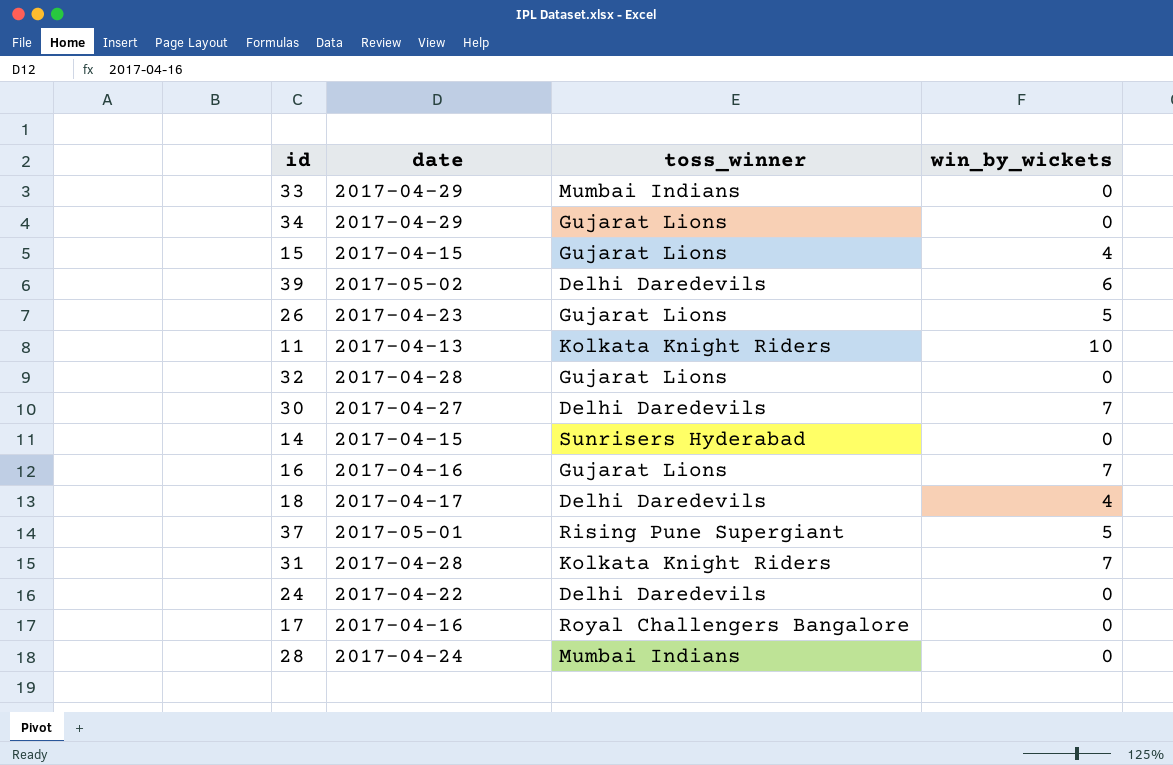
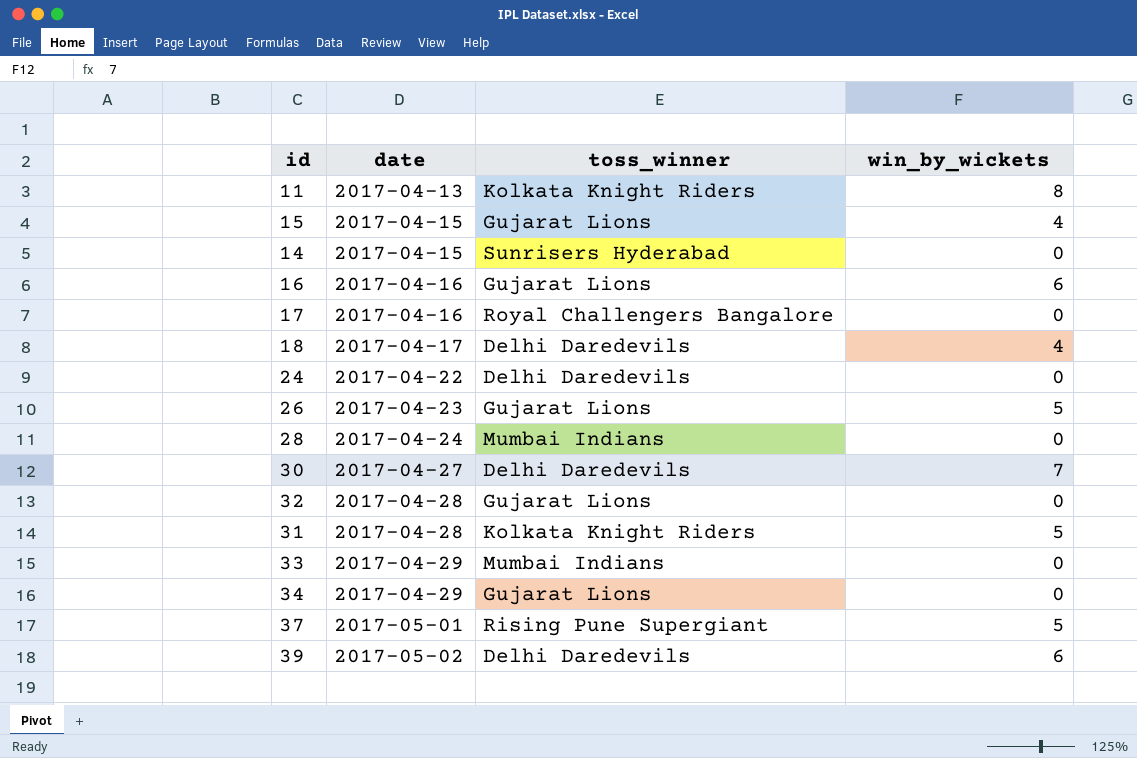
row order: none -> date ascending
11 | win_by_wickets: 10 -> 8
16 | win_by_wickets: 7 -> 6
31 | win_by_wickets: 7 -> 5

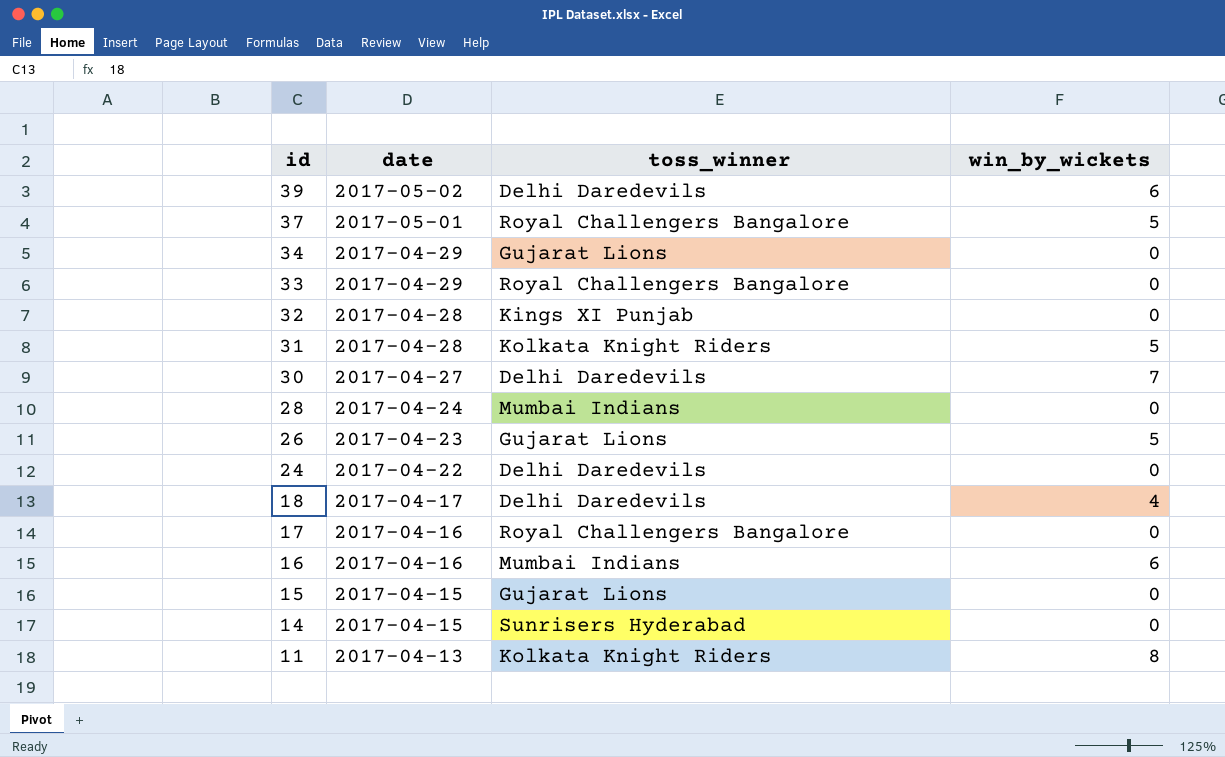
row order: date ascending -> id descending
37 | toss_winner: Rising Pune Supergiant -> Royal Challengers Bangalore
33 | toss_winner: Mumbai Indians -> Royal Challengers Bangalore
32 | toss_winner: Gujarat Lions -> Kings XI Punjab
16 | toss_winner: Gujarat Lions -> Mumbai Indians
15 | win_by_wickets: 4 -> 0

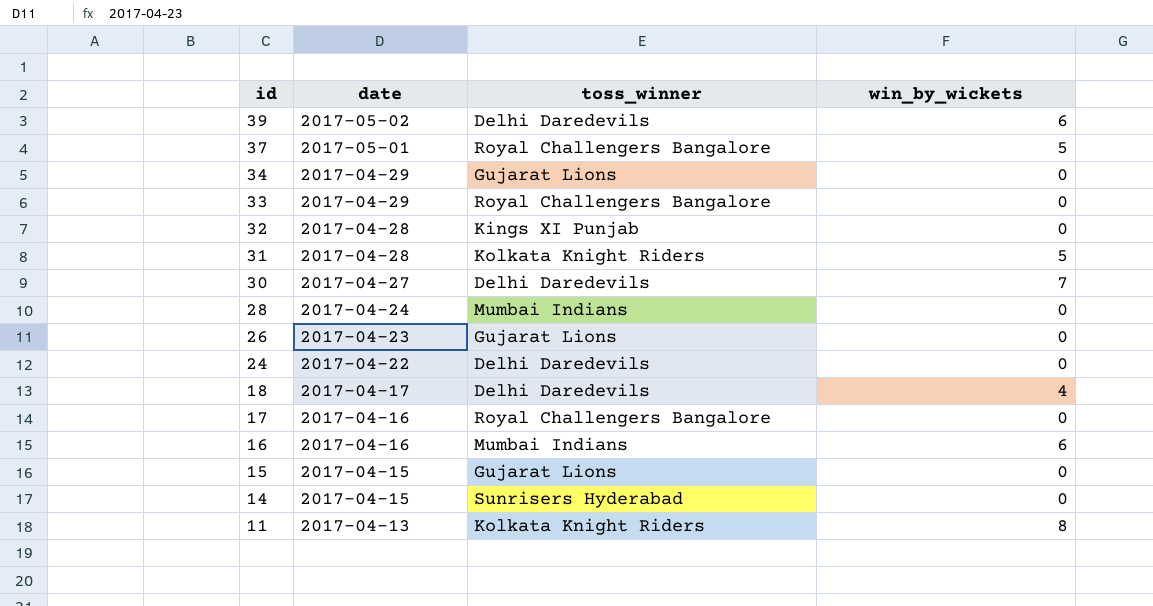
26 | win_by_wickets: 5 -> 0

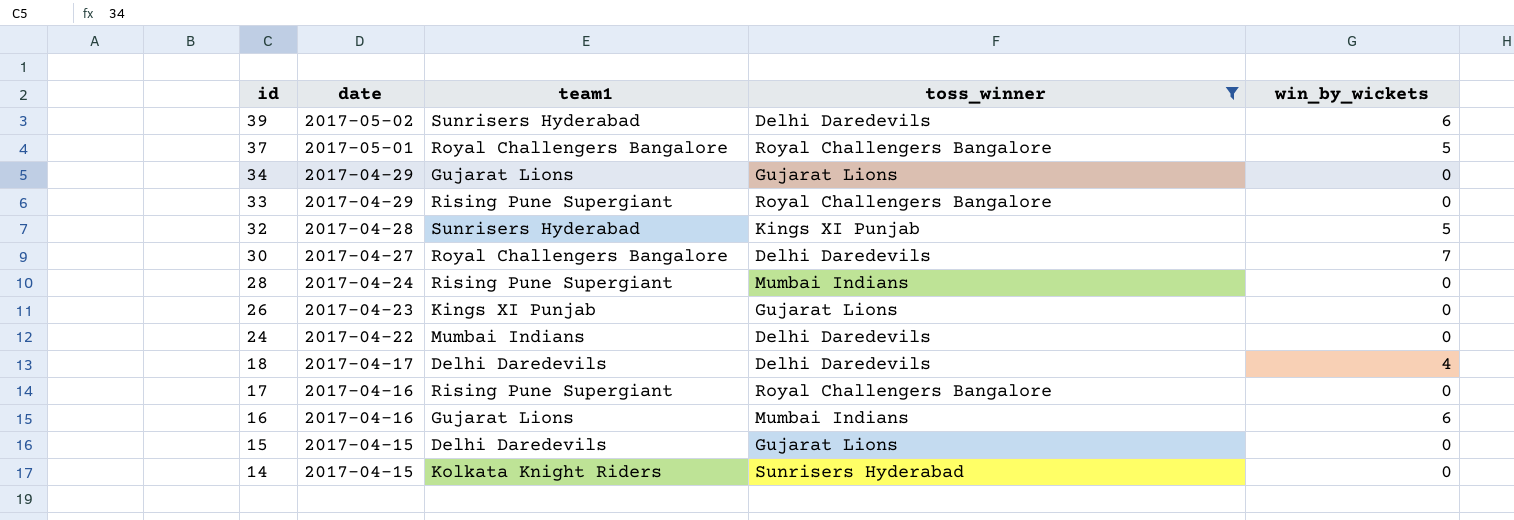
filter: none -> toss_winner != Kolkata Knight Riders
column team1 | position: none -> 3
32 | win_by_wickets: 0 -> 5

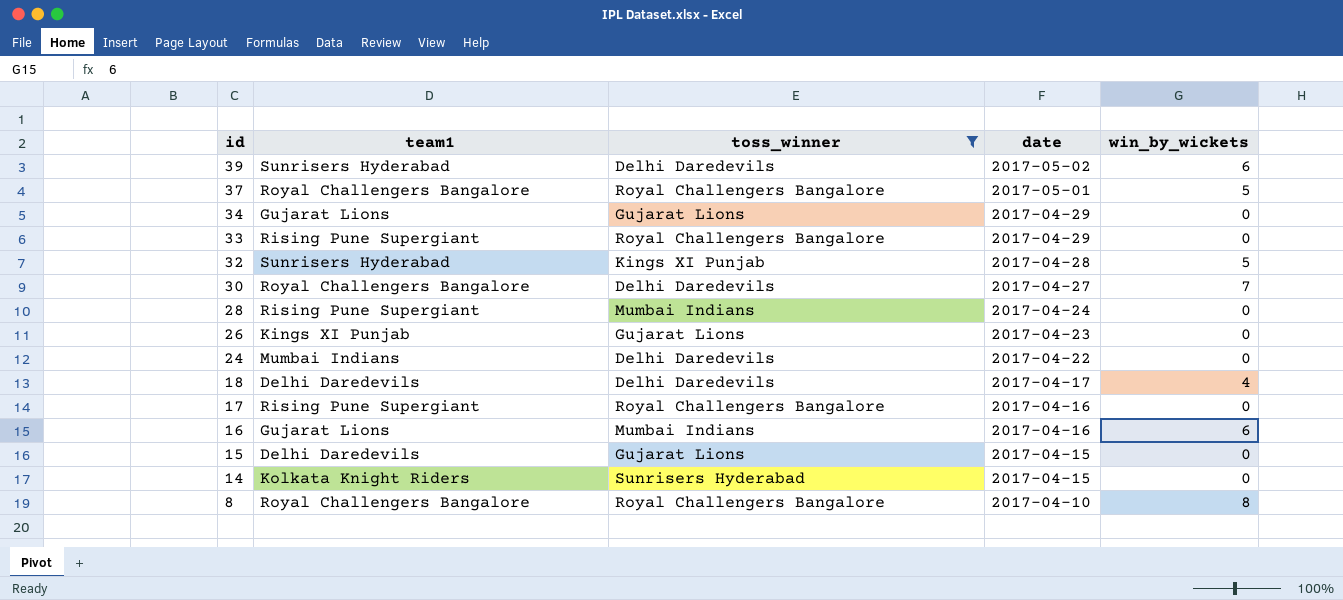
column date | position: 2 -> 4
row 8: none -> Royal Challengers Bangalore | Royal Challengers Bangalore | 2017-04-10 | 8

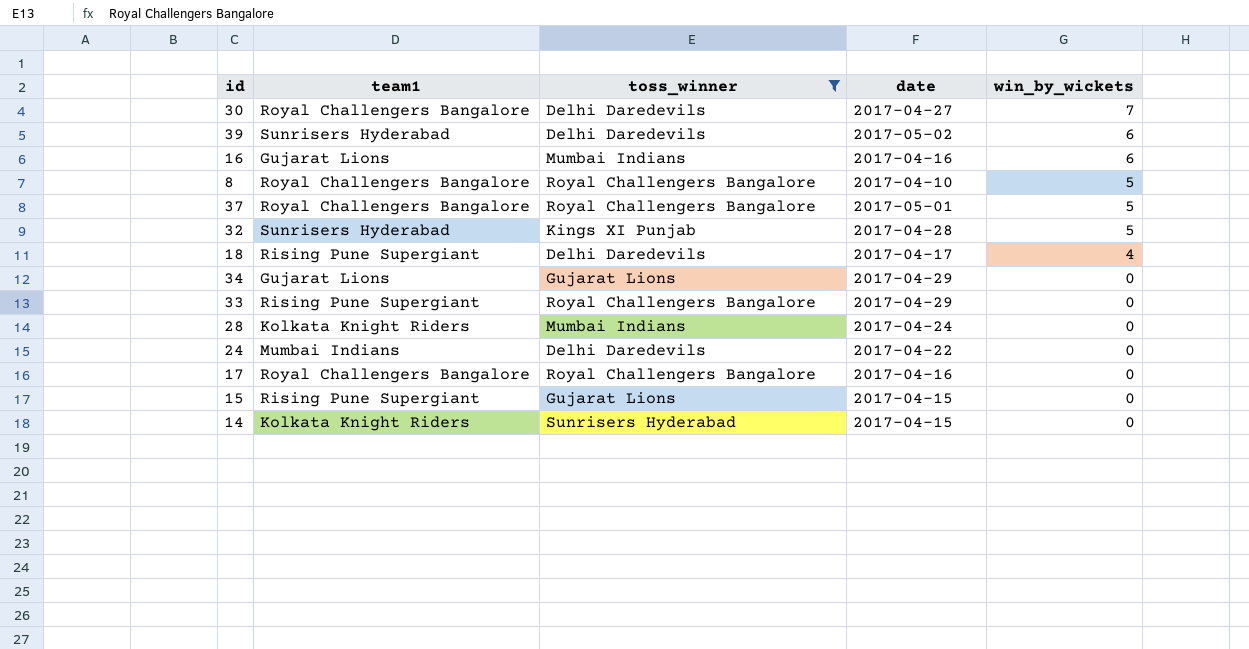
row order: id descending -> win_by_wickets descending
row 26: Kings XI Punjab | Gujarat Lions | 2017-04-23 | 0 -> none
8 | win_by_wickets: 8 -> 5
18 | team1: Delhi Daredevils -> Rising Pune Supergiant
28 | team1: Rising Pune Supergiant -> Kolkata Knight Riders
17 | team1: Rising Pune Supergiant -> Royal Challengers Bangalore
15 | team1: Delhi Daredevils -> Rising Pune Supergiant

